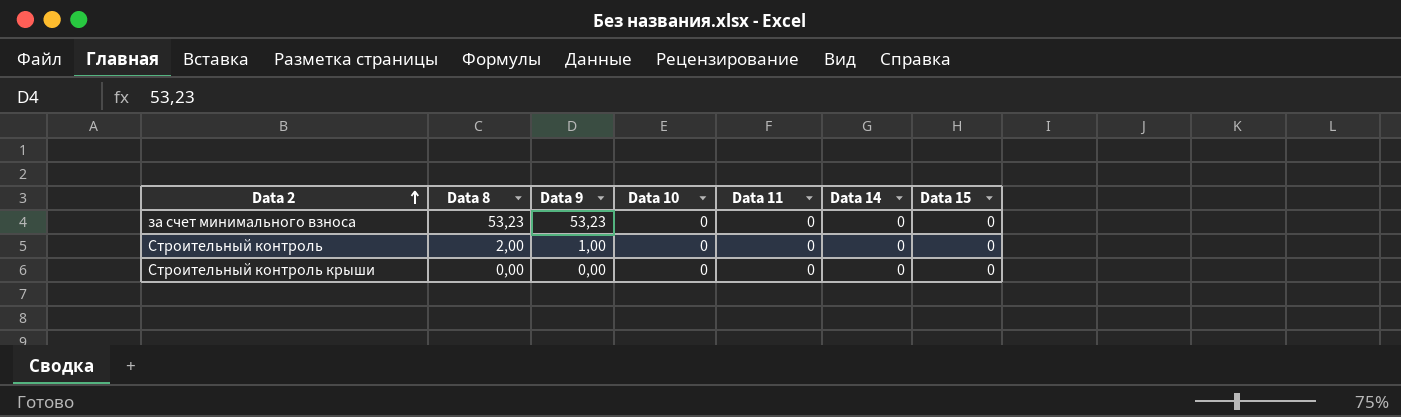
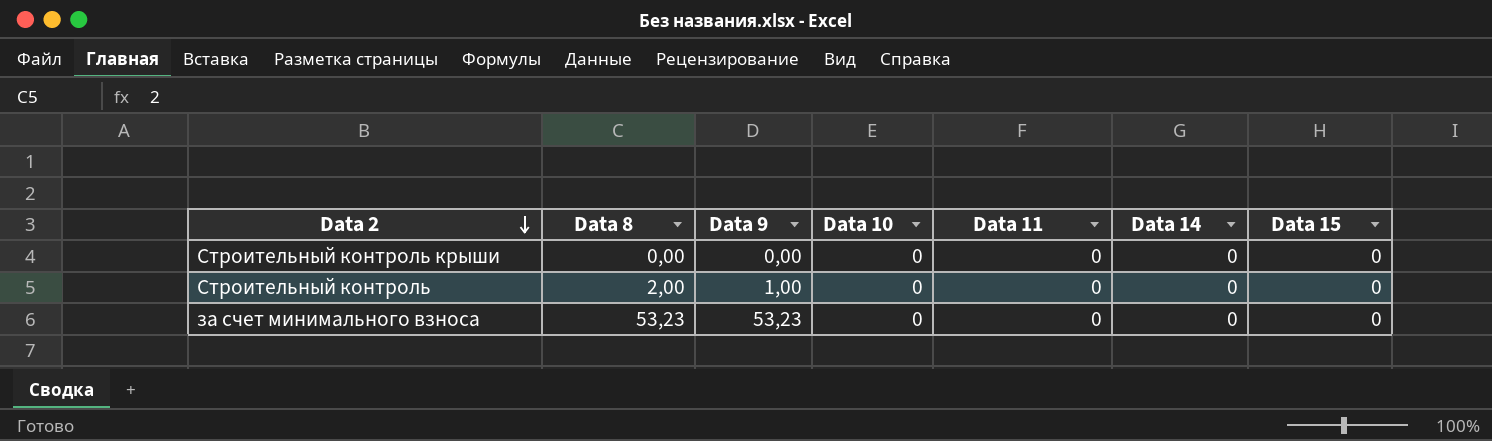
row order: Data 2 ascending -> Data 2 descending

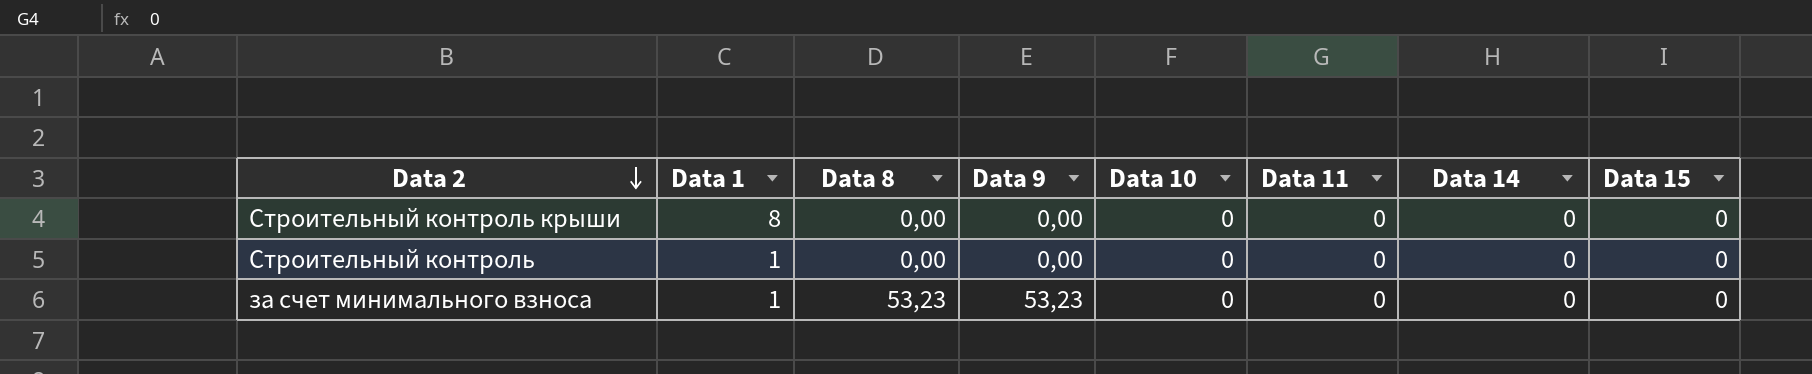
column Data 1 | position: none -> 2
Строительный контроль | Data 8: 2,00 -> 0,00
Строительный контроль | Data 9: 1,00 -> 0,00

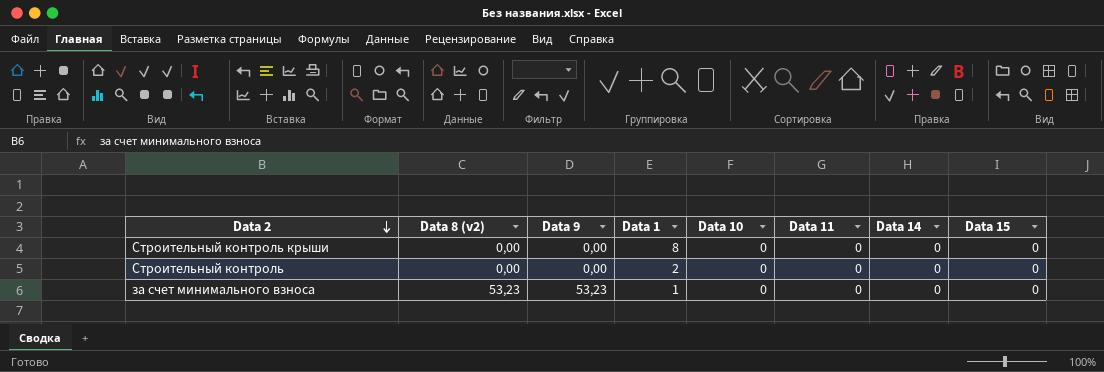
column name: Data 8 -> Data 8 (v2)
column Data 1 | position: 2 -> 4
Строительный контроль | Data 1: 1 -> 2

